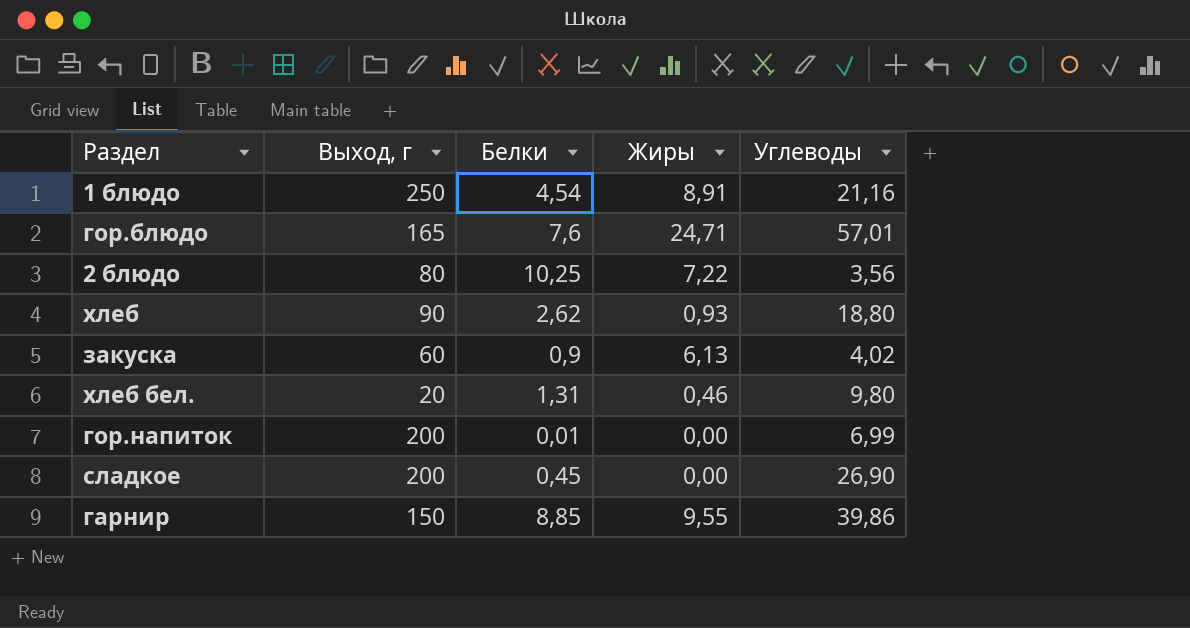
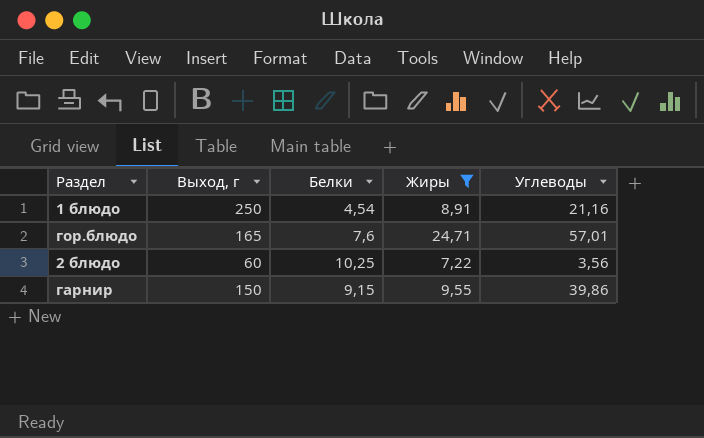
filter: none -> Жиры >= 7,22
2 блюдо | Выход, г: 80 -> 60
гарнир | Белки: 8,85 -> 9,15

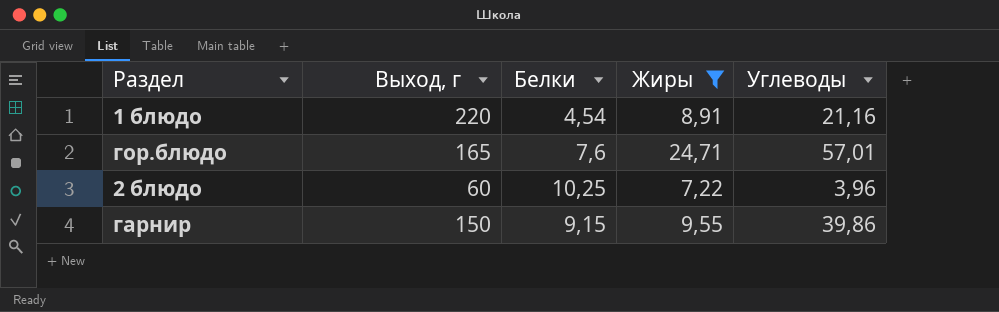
1 блюдо | Выход, г: 250 -> 220
2 блюдо | Углеводы: 3,56 -> 3,96

